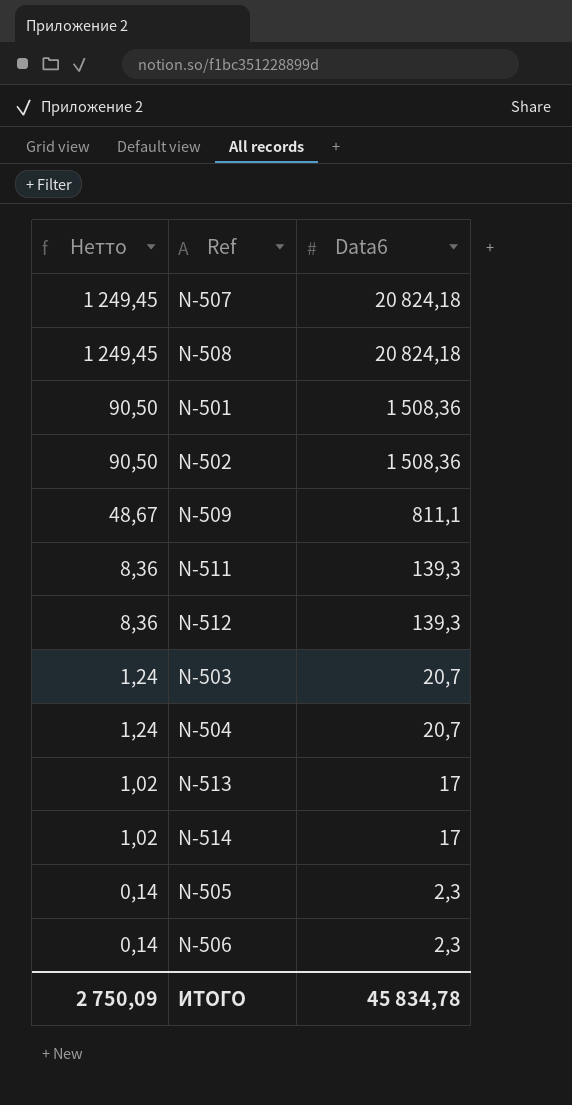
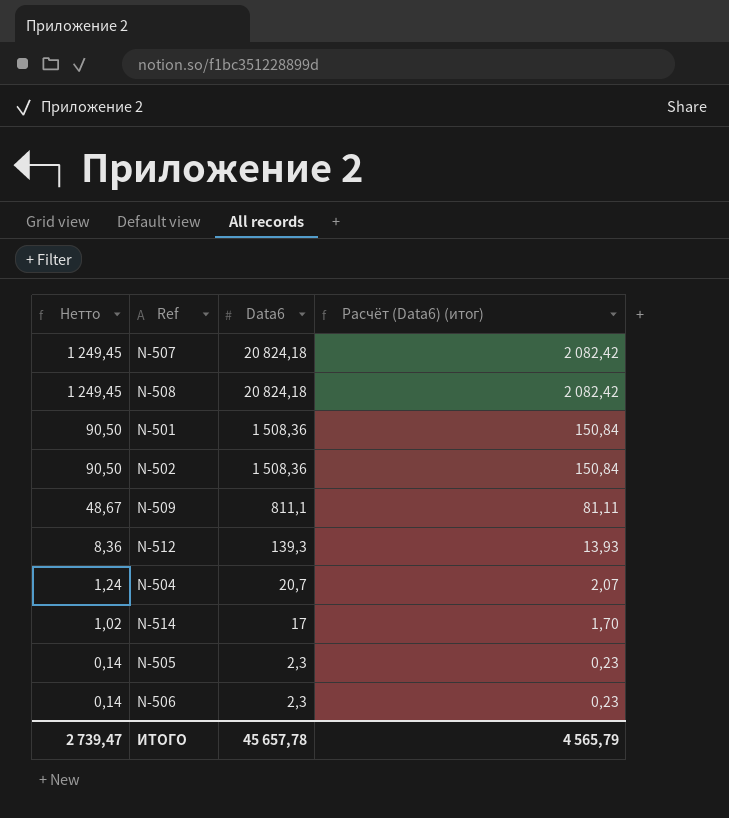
column Расчёт (Data6) (итог) | formula: none -> [Data6] * 0,1
row N-511: 8,36 | 139,3 -> none
row N-503: 1,24 | 20,7 -> none
row N-513: 1,02 | 17 -> none
ИТОГО | Нетто: 2 750,09 -> 2 739,47
ИТОГО | Data6: 45 834,78 -> 45 657,78

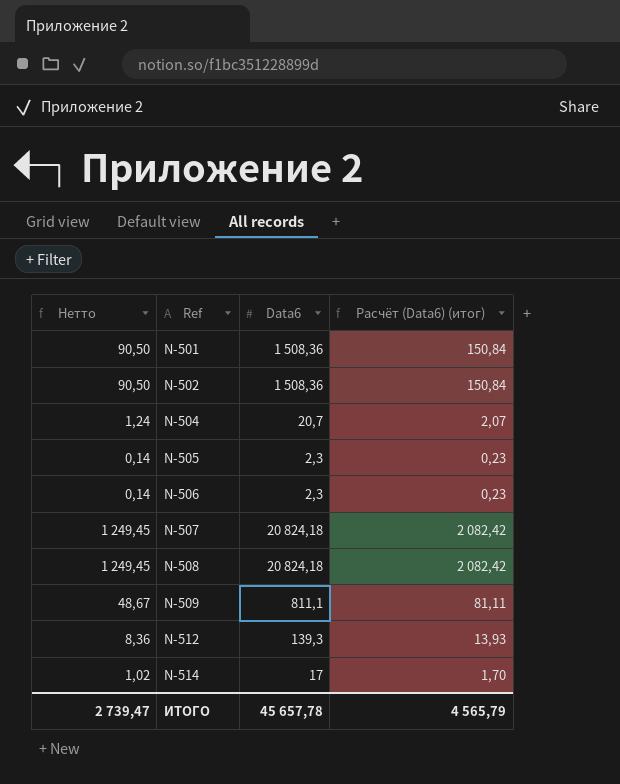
row order: Нетто descending -> Ref ascending

